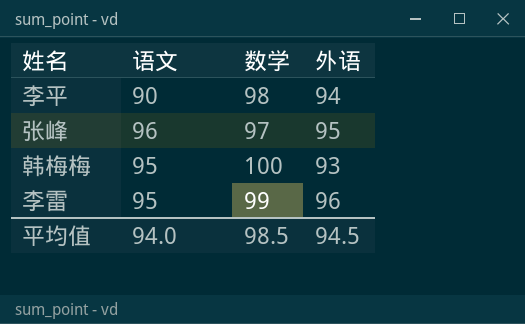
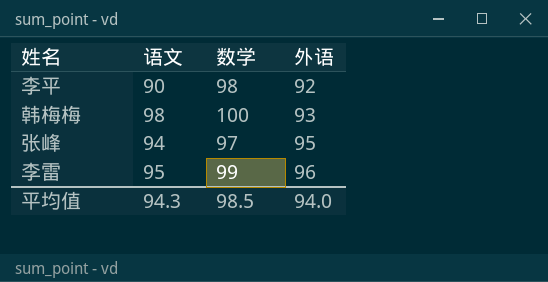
row order: none -> 外语 ascending
李平 | 外语: 94 -> 92
韩梅梅 | 语文: 95 -> 98
张峰 | 语文: 96 -> 94
平均值 | 语文: 94.0 -> 94.3
平均值 | 外语: 94.5 -> 94.0

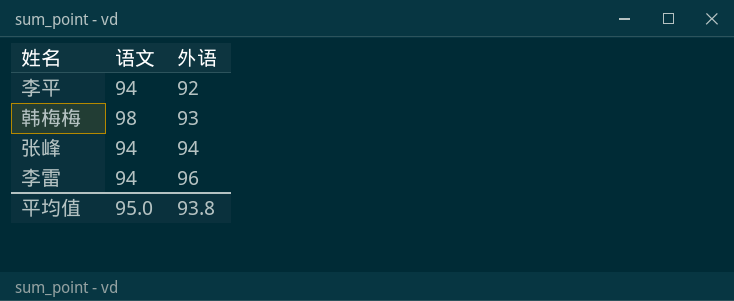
column 数学 | position: 3 -> none
李平 | 语文: 90 -> 94
张峰 | 外语: 95 -> 94
李雷 | 语文: 95 -> 94
平均值 | 语文: 94.3 -> 95.0
平均值 | 外语: 94.0 -> 93.8

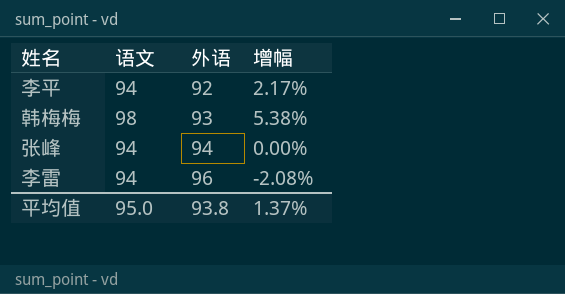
column 增幅 | formula: none -> ([语文] - [外语]) / [外语]

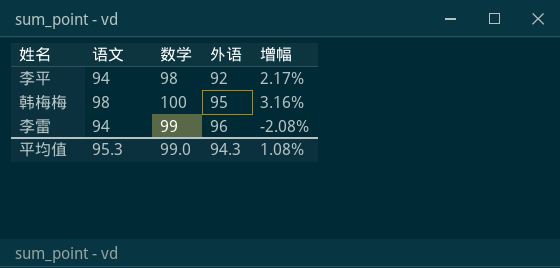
column 数学 | position: none -> 3
row 张峰: 94 | 94 | 0.00% -> none
韩梅梅 | 外语: 93 -> 95
韩梅梅 | 增幅: 5.38% -> 3.16%
平均值 | 语文: 95.0 -> 95.3
平均值 | 外语: 93.8 -> 94.3
平均值 | 增幅: 1.37% -> 1.08%

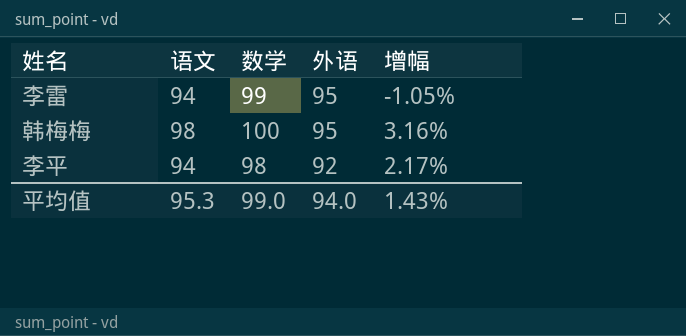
row order: 外语 ascending -> 外语 descending
李雷 | 外语: 96 -> 95
李雷 | 增幅: -2.08% -> -1.05%
平均值 | 外语: 94.3 -> 94.0
平均值 | 增幅: 1.08% -> 1.43%

